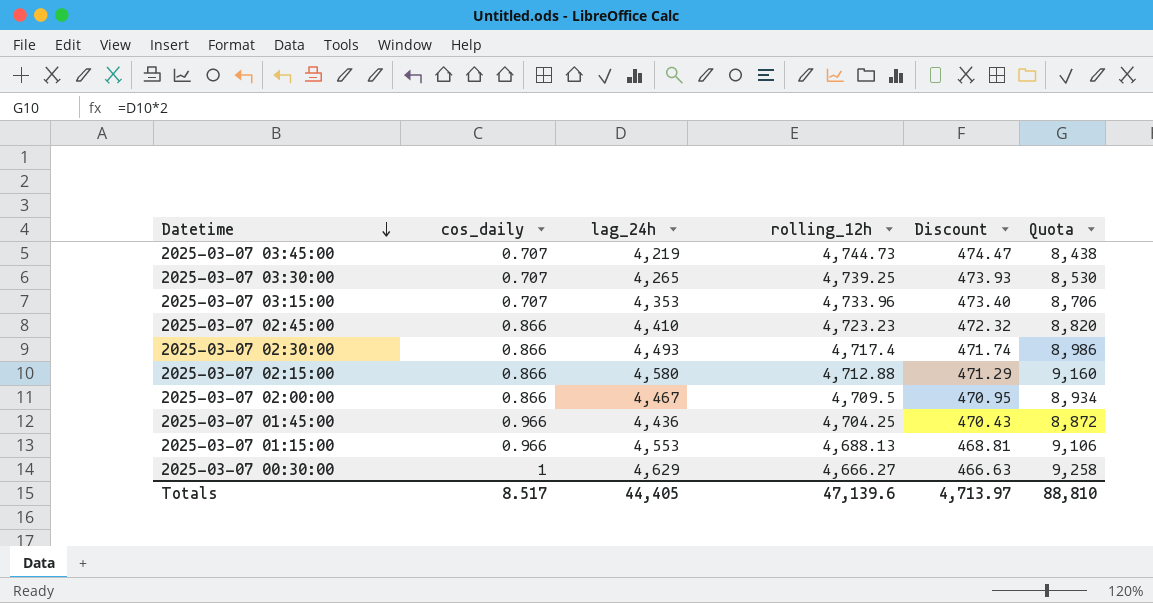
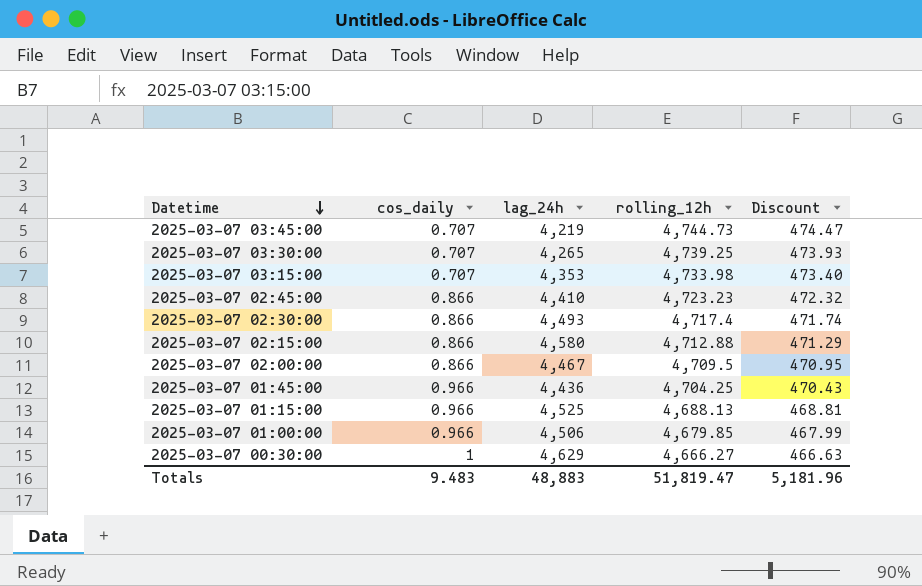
column Quota | formula: [lag_24h] * 2 -> none
2025-03-07 03:15:00 | rolling_12h: 4,733.96 -> 4,733.98
2025-03-07 01:15:00 | lag_24h: 4,553 -> 4,525
row 2025-03-07 01:00:00: none -> 0.966 | 4,506 | 4,679.85 | 467.99
Totals | cos_daily: 8.517 -> 9.483
Totals | lag_24h: 44,405 -> 48,883
Totals | rolling_12h: 47,139.6 -> 51,819.47
Totals | Discount: 4,713.97 -> 5,181.96

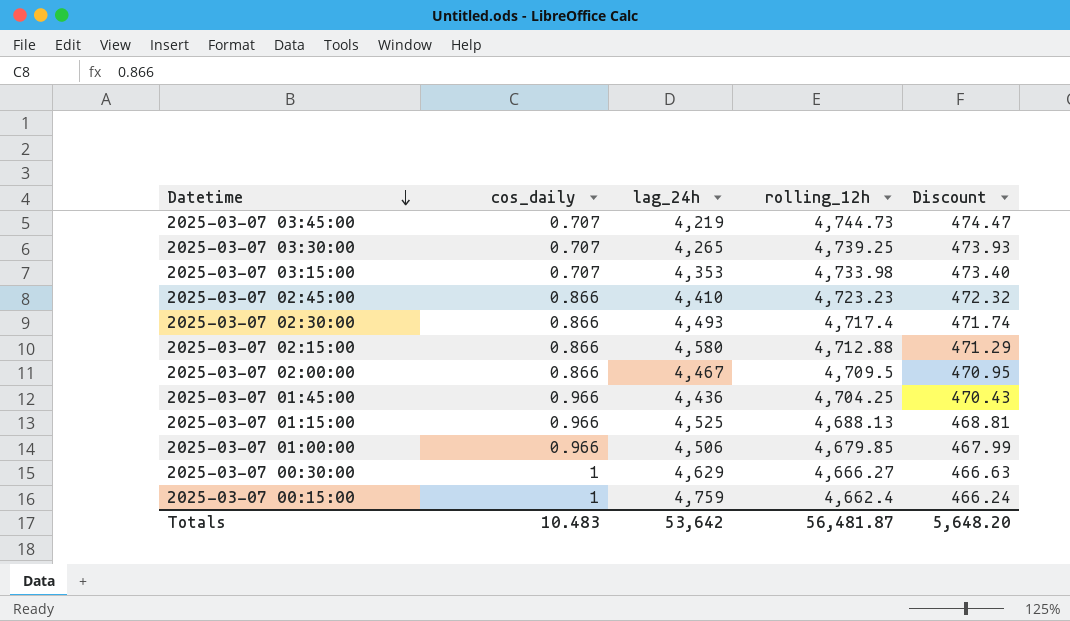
row 2025-03-07 00:15:00: none -> 1 | 4,759 | 4,662.4 | 466.24
Totals | cos_daily: 9.483 -> 10.483
Totals | lag_24h: 48,883 -> 53,642
Totals | rolling_12h: 51,819.47 -> 56,481.87
Totals | Discount: 5,181.96 -> 5,648.20

